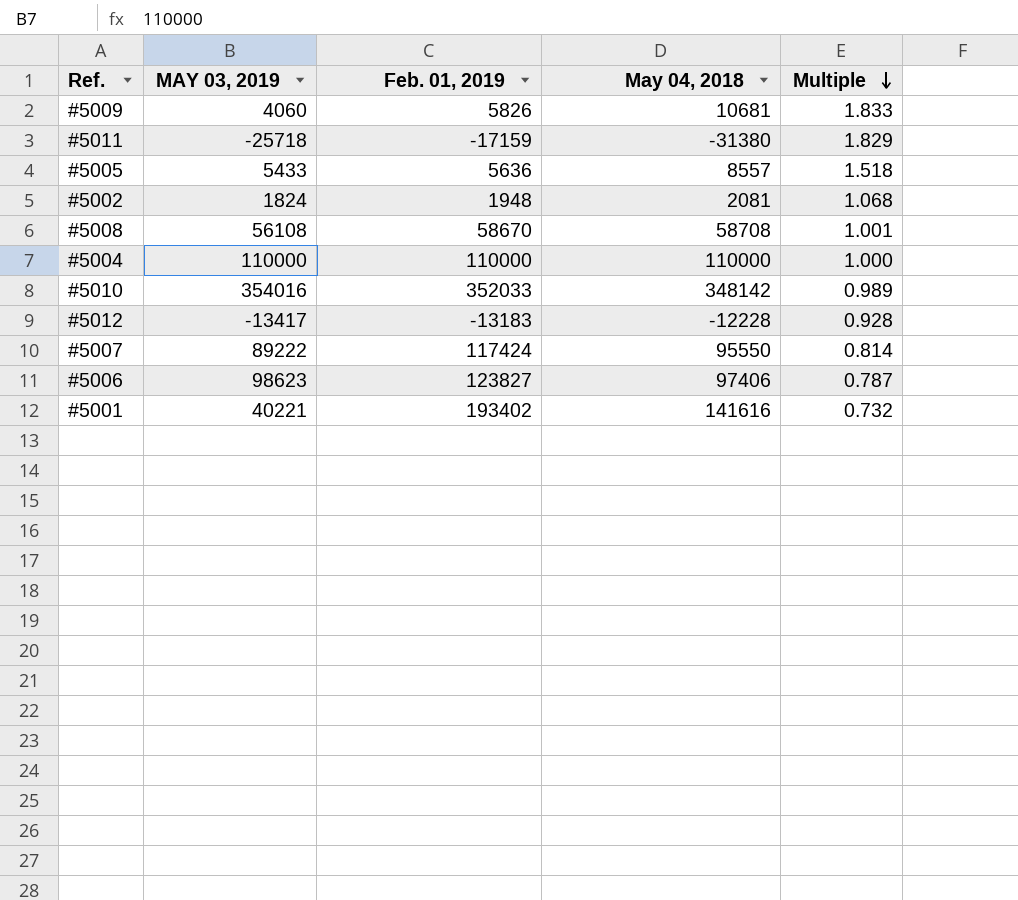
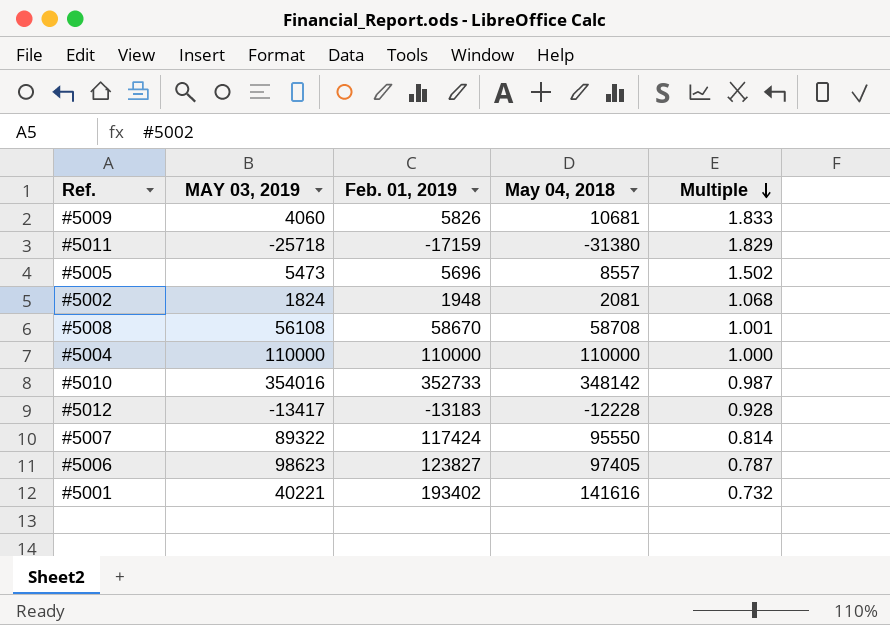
#5005 | MAY 03, 2019: 5433 -> 5473
#5005 | Feb. 01, 2019: 5636 -> 5696
#5005 | Multiple: 1.518 -> 1.502
#5010 | Feb. 01, 2019: 352033 -> 352733
#5010 | Multiple: 0.989 -> 0.987
#5007 | MAY 03, 2019: 89222 -> 89322
#5006 | May 04, 2018: 97406 -> 97405

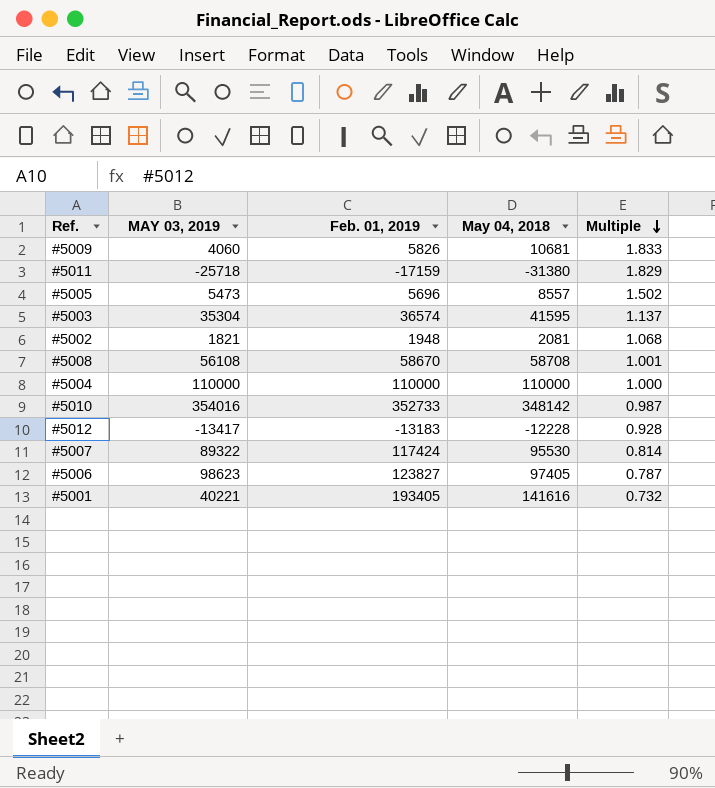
row #5003: none -> 35304 | 36574 | 41595 | 1.137
#5002 | MAY 03, 2019: 1824 -> 1821
#5007 | May 04, 2018: 95550 -> 95530
#5001 | Feb. 01, 2019: 193402 -> 193405

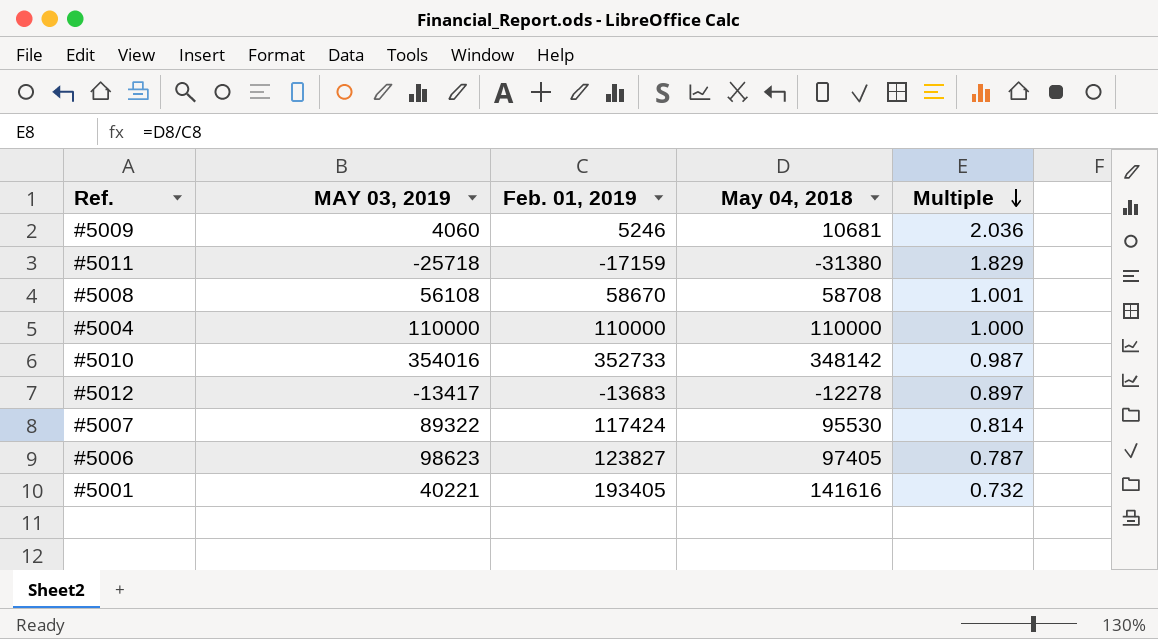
row #5005: 5473 | 5696 | 8557 | 1.502 -> none
row #5003: 35304 | 36574 | 41595 | 1.137 -> none
row #5002: 1821 | 1948 | 2081 | 1.068 -> none
#5009 | Feb. 01, 2019: 5826 -> 5246
#5009 | Multiple: 1.833 -> 2.036
#5012 | Feb. 01, 2019: -13183 -> -13683
#5012 | May 04, 2018: -12228 -> -12278
#5012 | Multiple: 0.928 -> 0.897

